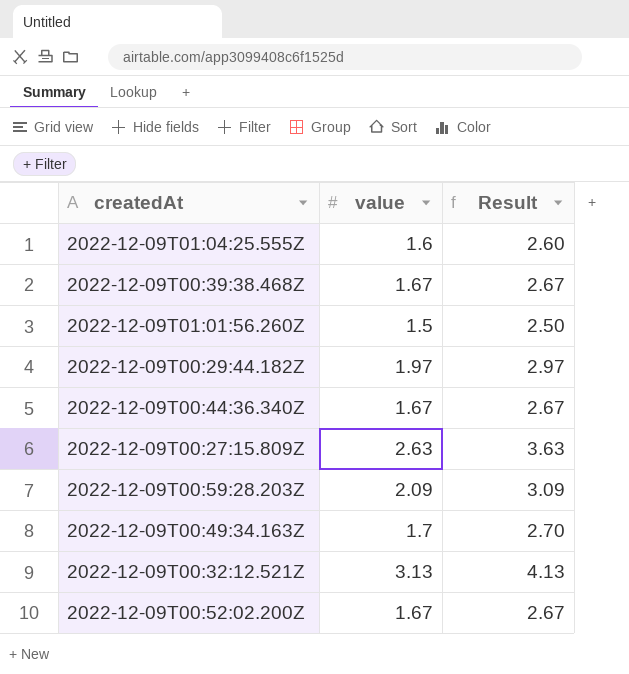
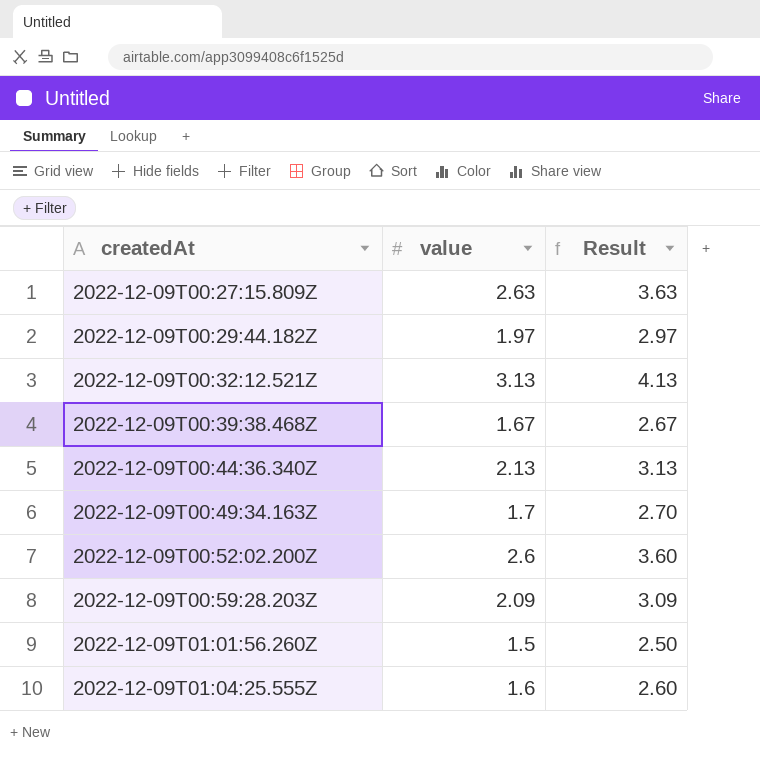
row order: none -> createdAt ascending
2022-12-09T00:44:36.340Z | value: 1.67 -> 2.13
2022-12-09T00:44:36.340Z | Result: 2.67 -> 3.13
2022-12-09T00:52:02.200Z | value: 1.67 -> 2.6
2022-12-09T00:52:02.200Z | Result: 2.67 -> 3.60

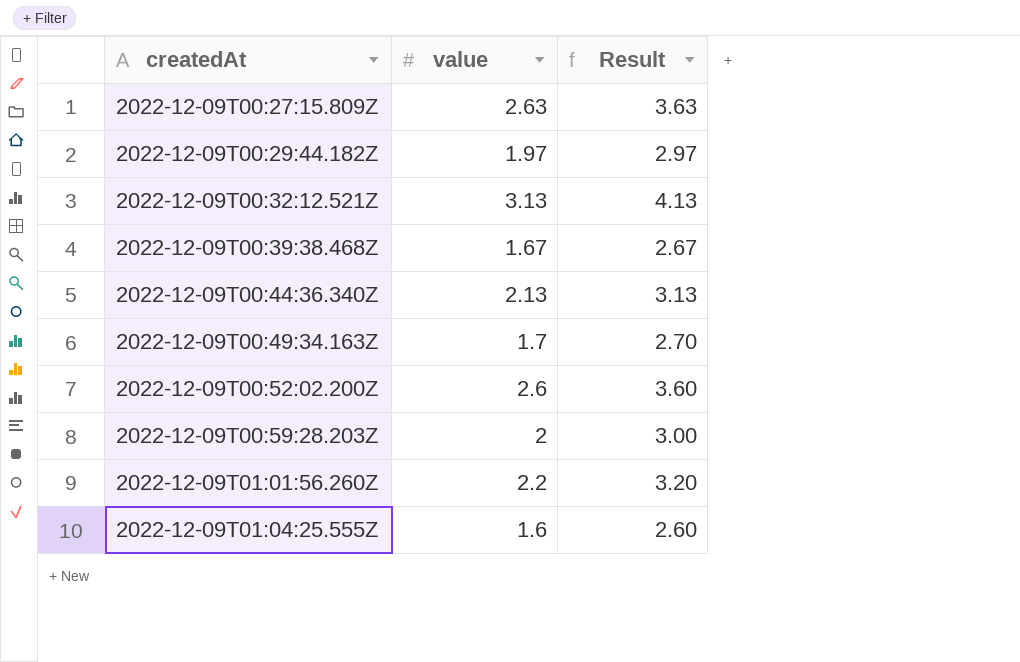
2022-12-09T00:59:28.203Z | value: 2.09 -> 2
2022-12-09T00:59:28.203Z | Result: 3.09 -> 3.00
2022-12-09T01:01:56.260Z | value: 1.5 -> 2.2
2022-12-09T01:01:56.260Z | Result: 2.50 -> 3.20

